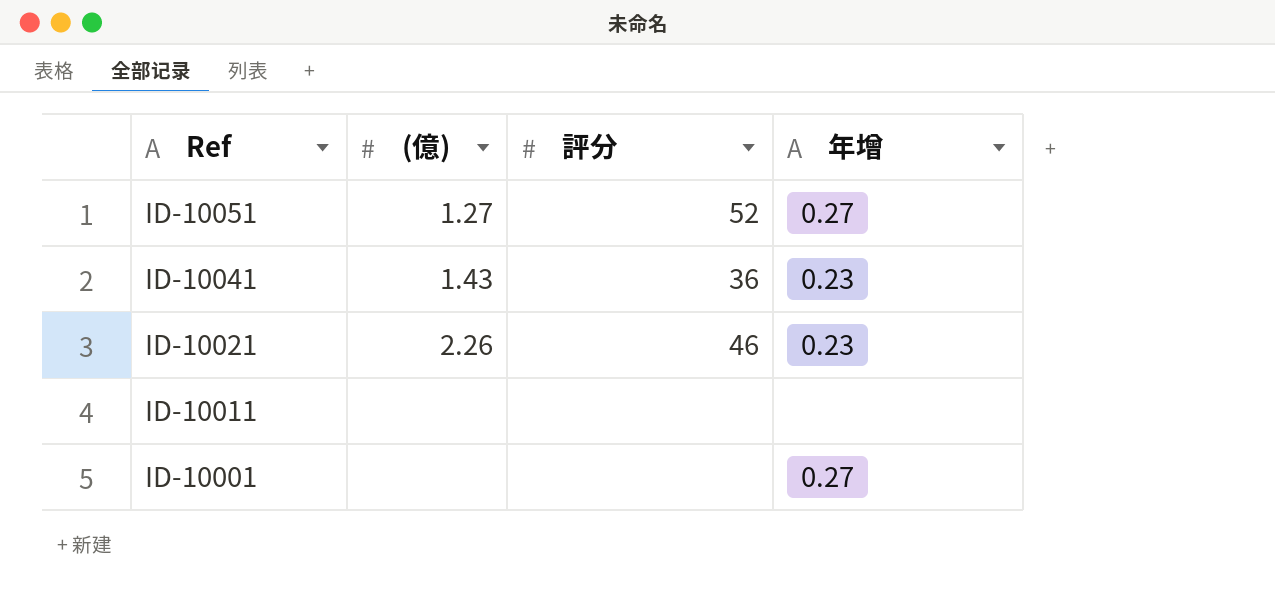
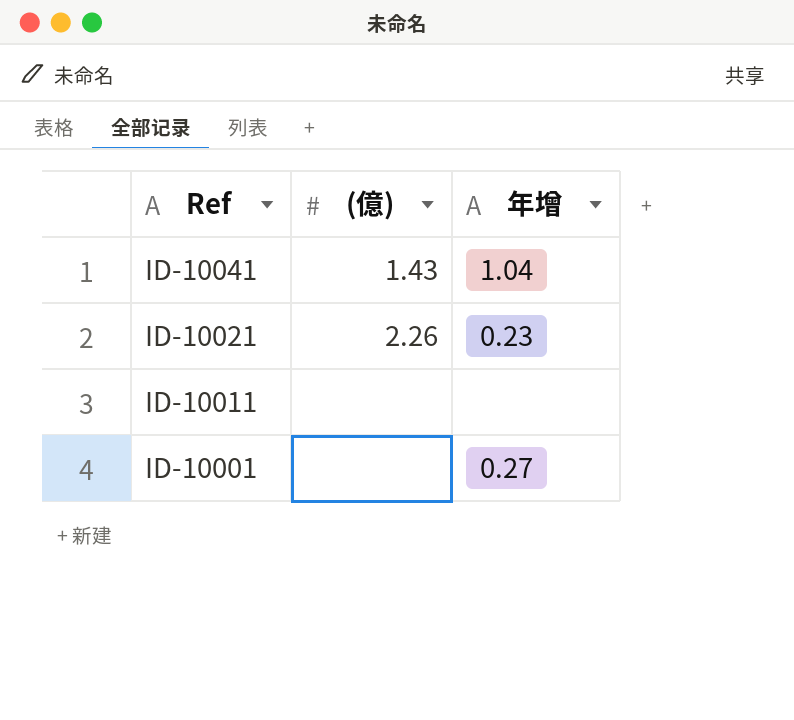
column 評分 | position: 3 -> none
row ID-10051: 1.27 | 52 | 0.27 -> none
ID-10041 | 年增: 0.23 -> 1.04

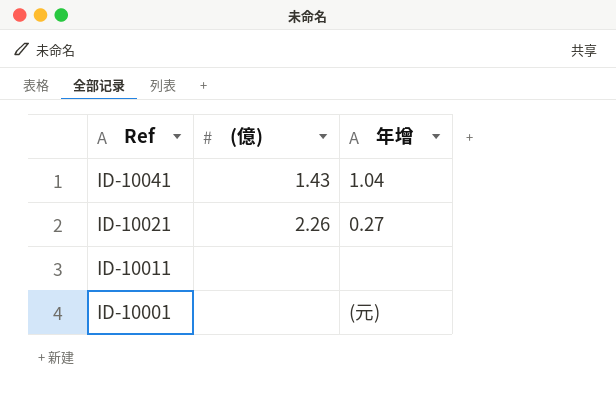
ID-10021 | 年增: 0.23 -> 0.27
ID-10001 | 年增: 0.27 -> (元)

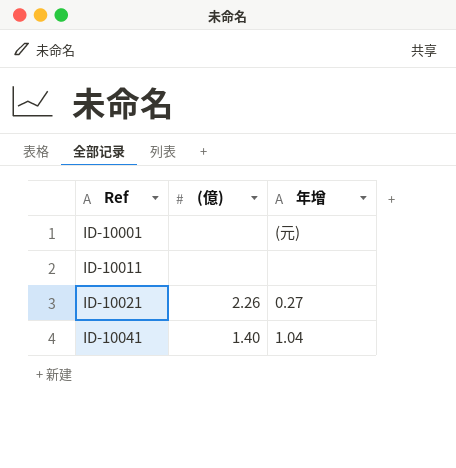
row order: Ref descending -> Ref ascending
ID-10041 | (億): 1.43 -> 1.40

